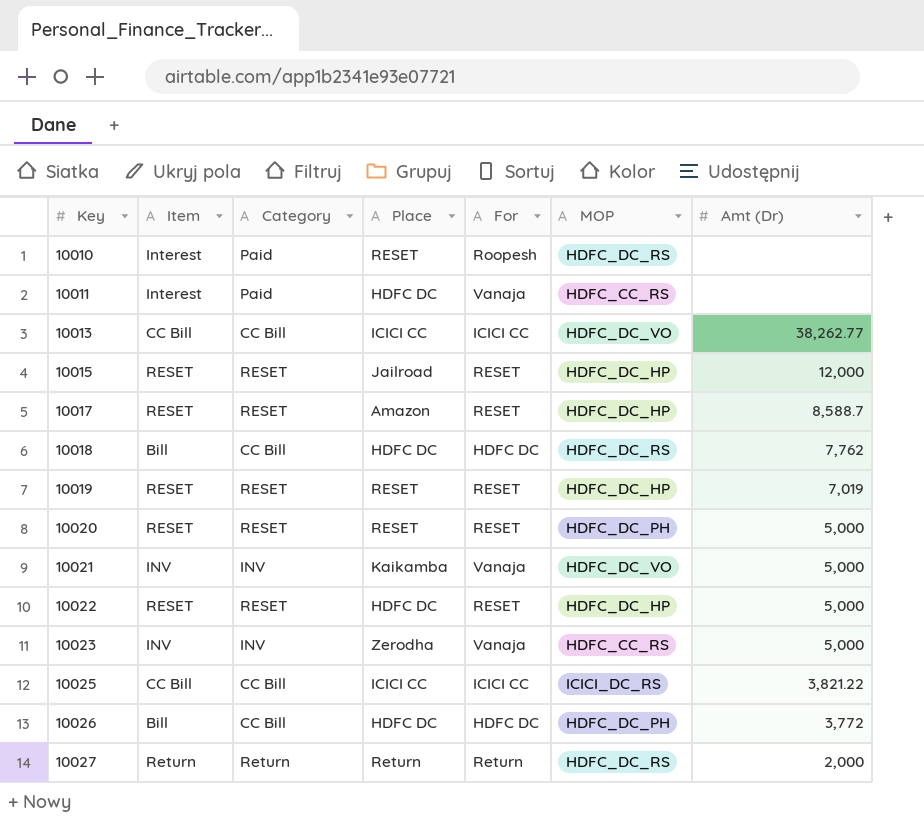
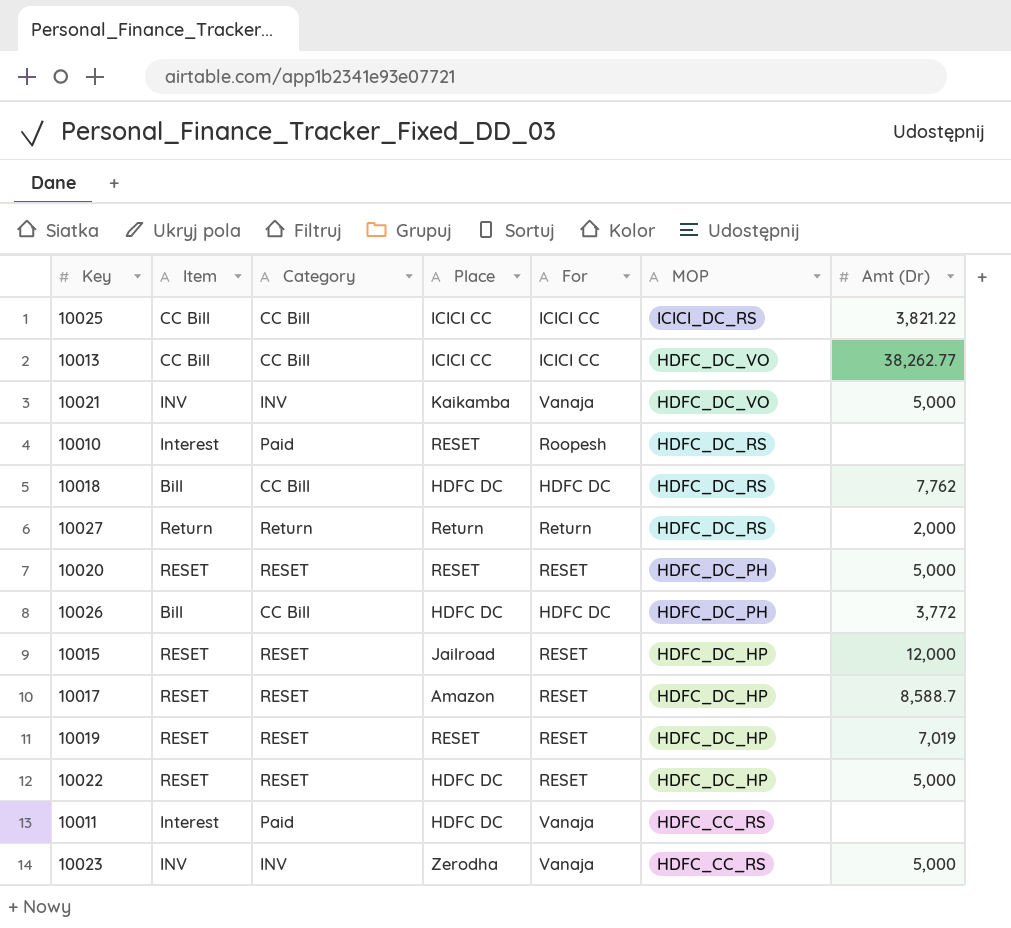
row order: Key ascending -> MOP descending

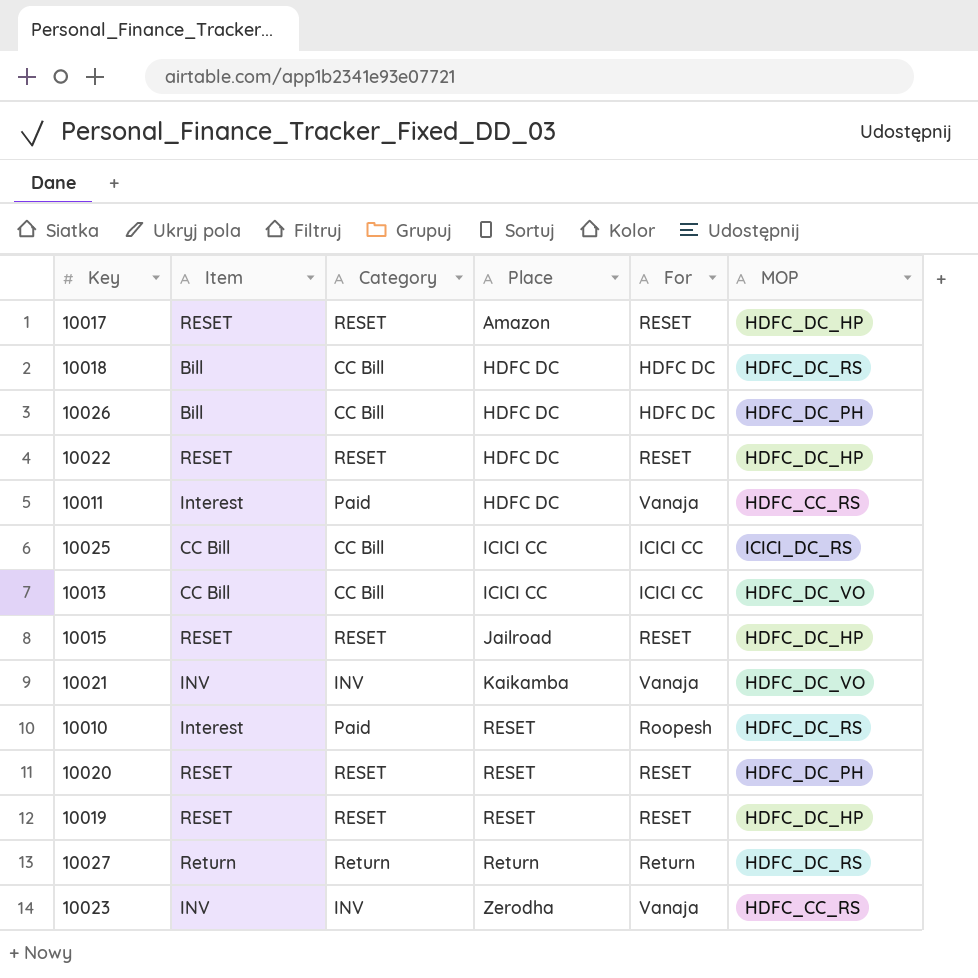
row order: MOP descending -> Place ascending
column Amt (Dr) | position: 7 -> none

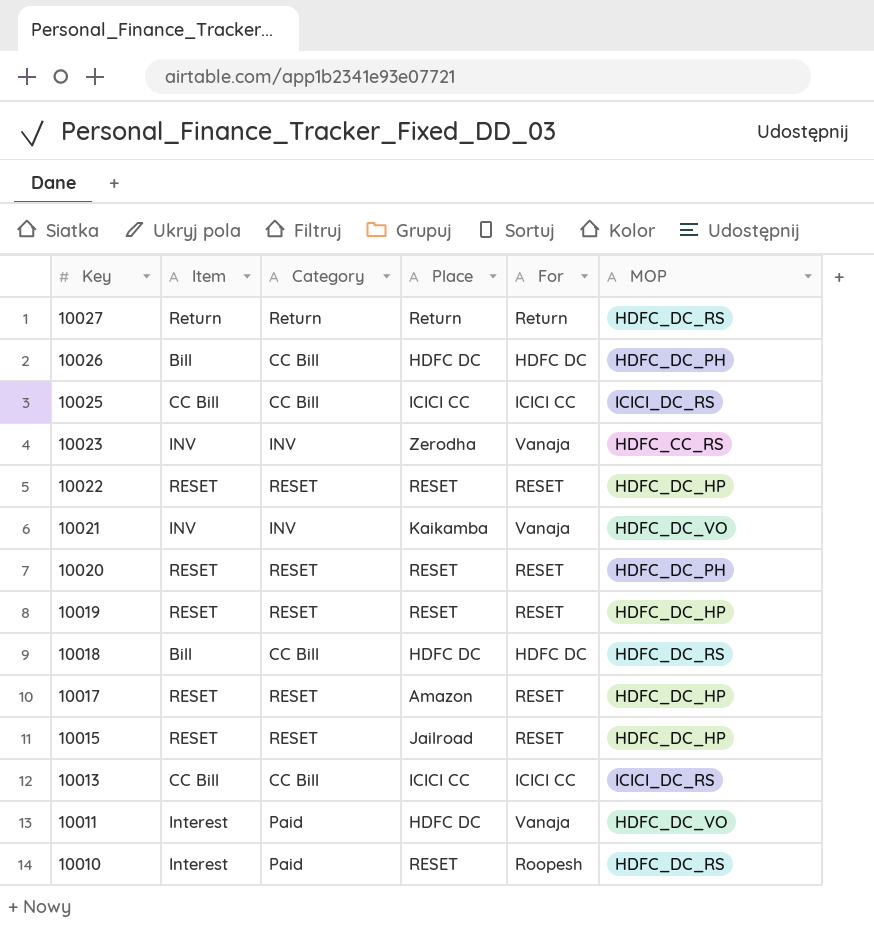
row order: Place ascending -> Key descending
10022 | Place: HDFC DC -> RESET
10013 | MOP: HDFC_DC_VO -> ICICI_DC_RS
10011 | MOP: HDFC_CC_RS -> HDFC_DC_VO

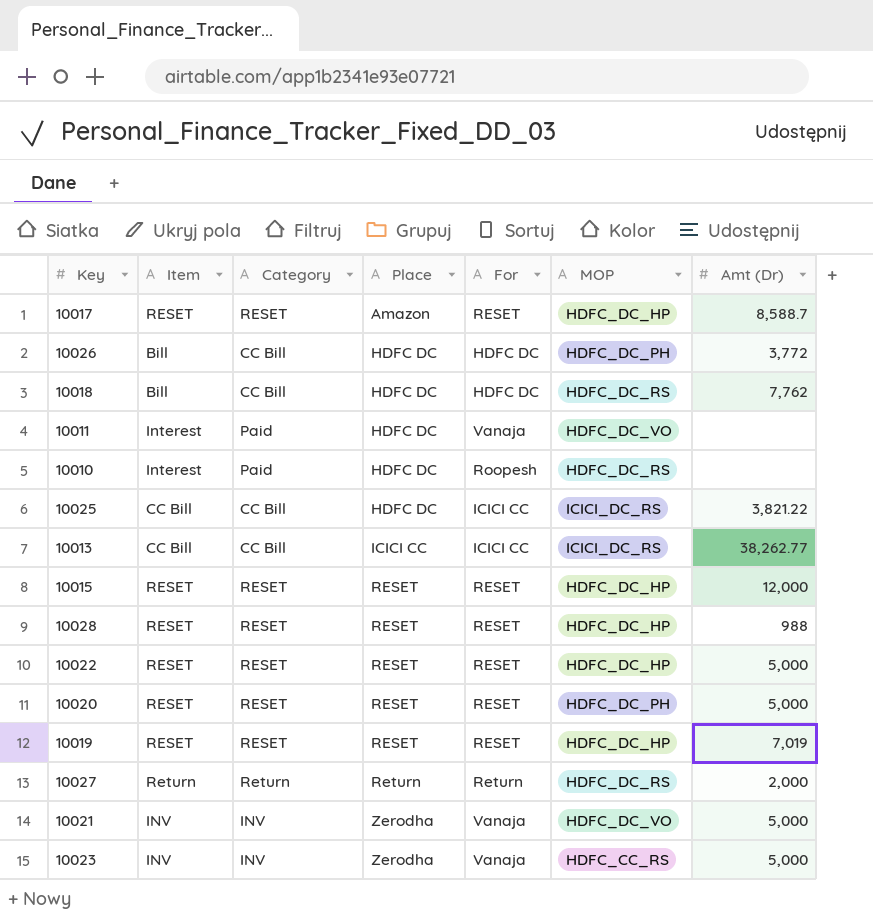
row order: Key descending -> Place ascending
column Amt (Dr) | position: none -> 7
10010 | Place: RESET -> HDFC DC
10025 | Place: ICICI CC -> HDFC DC
10015 | Place: Jailroad -> RESET
row 10028: none -> RESET | RESET | RESET | RESET | HDFC_DC_HP | 988
10021 | Place: Kaikamba -> Zerodha

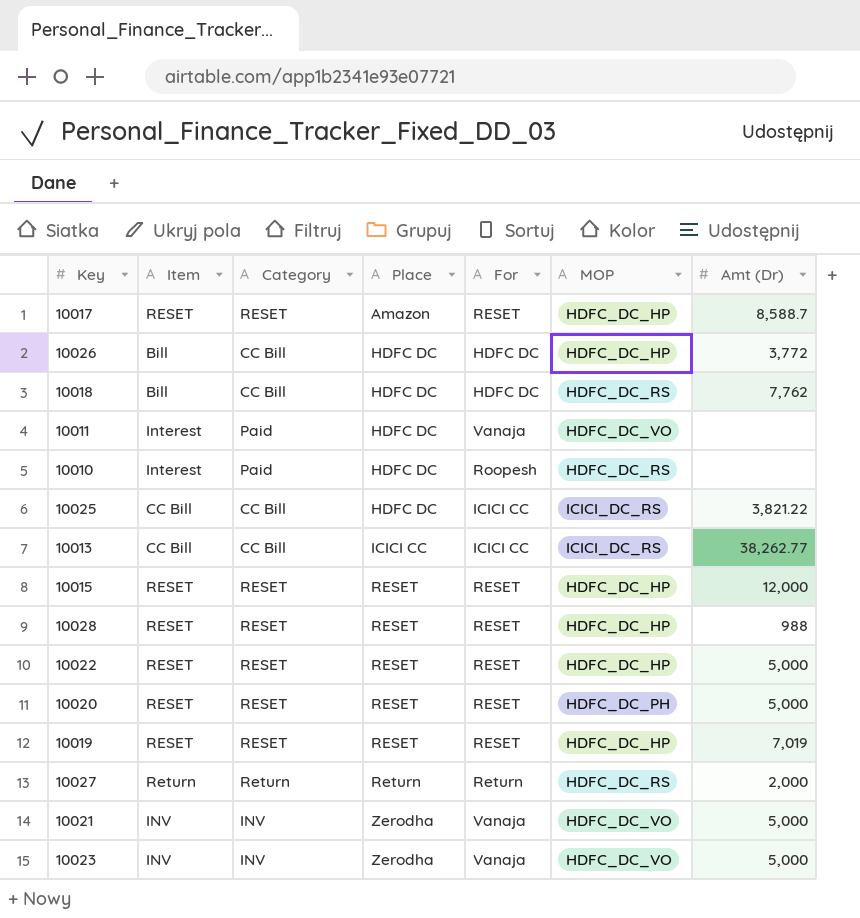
10026 | MOP: HDFC_DC_PH -> HDFC_DC_HP
10023 | MOP: HDFC_CC_RS -> HDFC_DC_VO

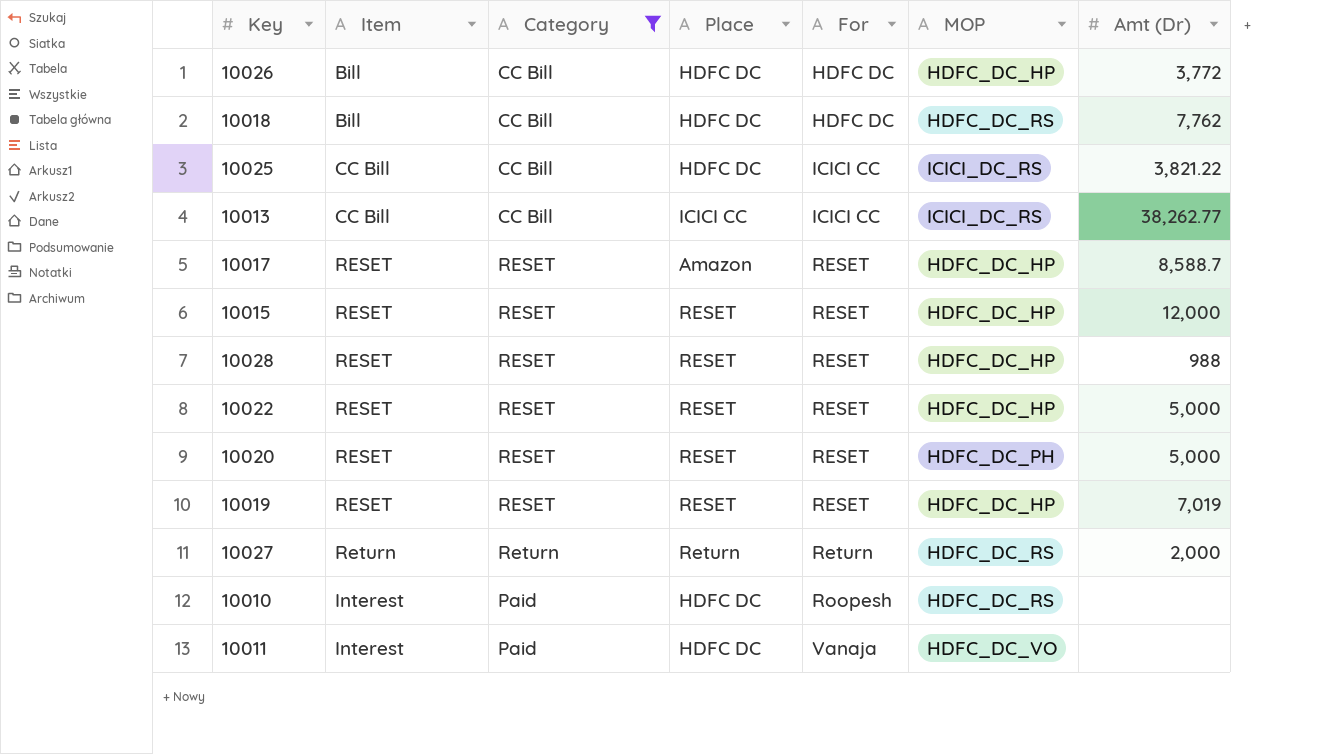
filter: none -> Category != INV
row order: Place ascending -> For ascending

